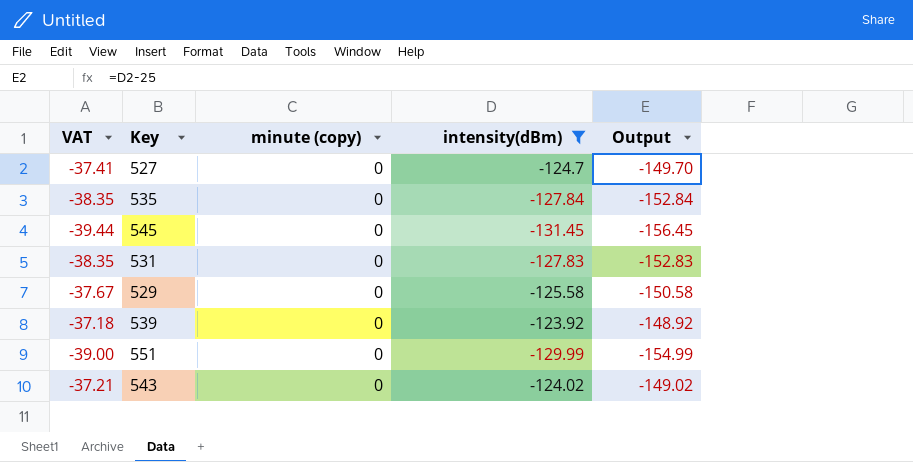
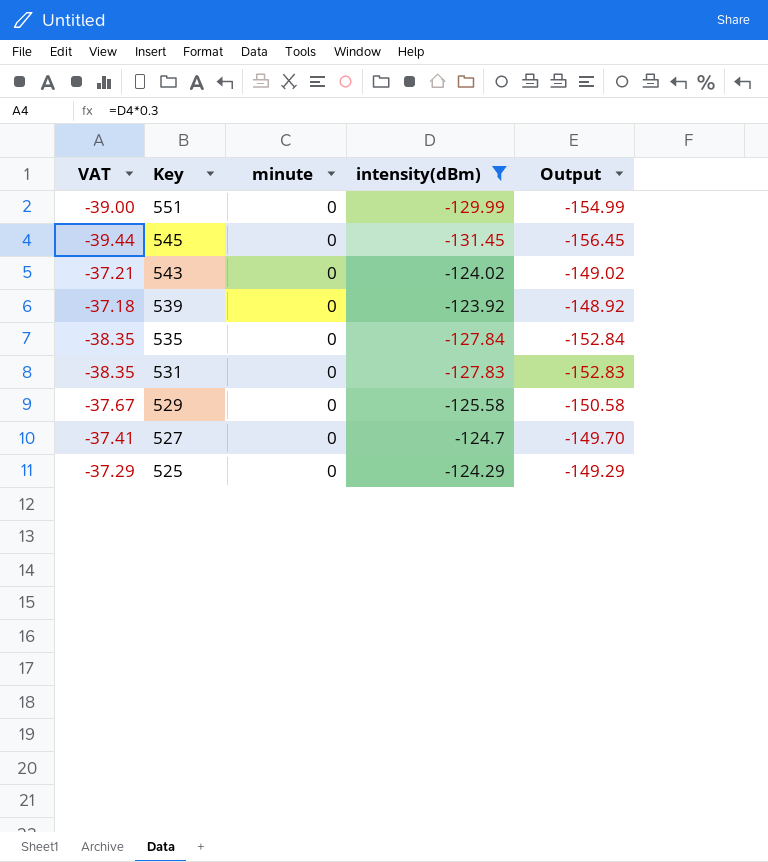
row order: none -> Key descending
column name: minute (copy) -> minute
row 525: none -> -37.29 | 0 | -124.29 | -149.29

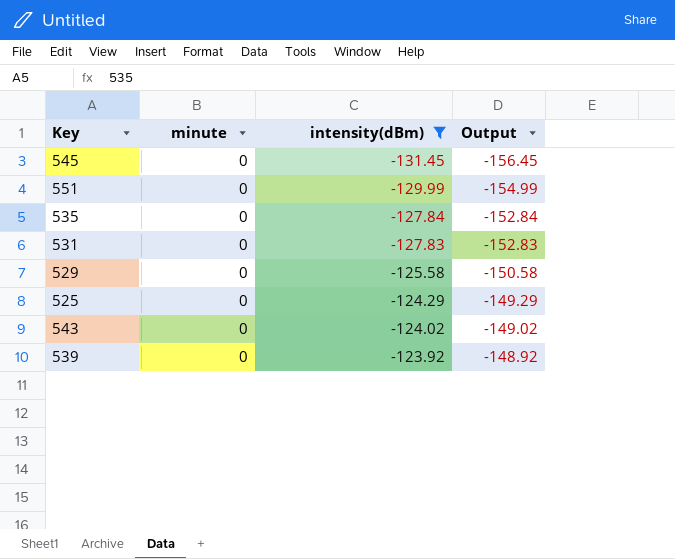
row order: Key descending -> intensity(dBm) ascending
column VAT | formula: [intensity(dBm)] * 0.3 -> none
row 527: -37.41 | 0 | -124.7 | -149.70 -> none

